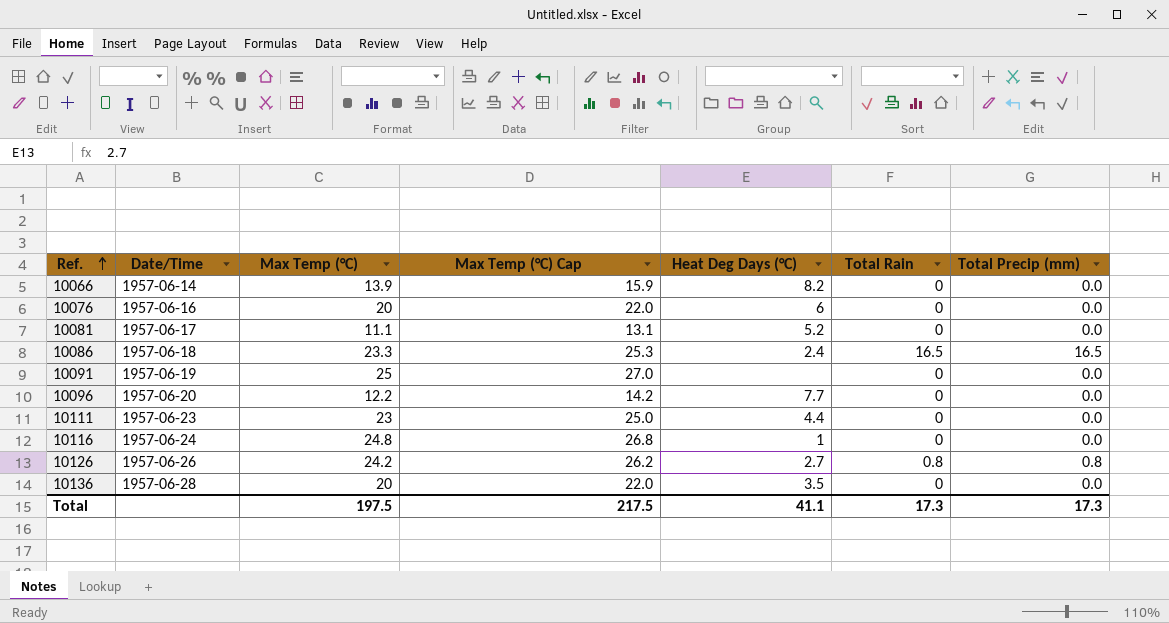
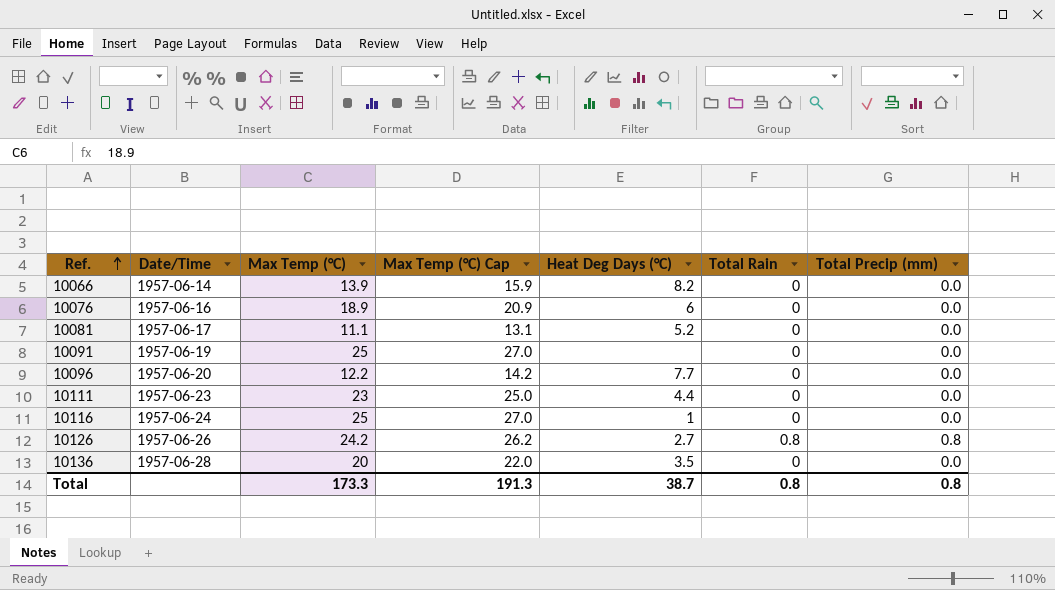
row 10086: 1957-06-18 | 23.3 | 25.3 | 2.4 | 16.5 | 16.5 -> none
10076 | Max Temp (°C): 20 -> 18.9
10076 | Max Temp (°C) Cap: 22.0 -> 20.9
10116 | Max Temp (°C): 24.8 -> 25
10116 | Max Temp (°C) Cap: 26.8 -> 27.0
Total | Max Temp (°C): 197.5 -> 173.3
Total | Max Temp (°C) Cap: 217.5 -> 191.3
Total | Heat Deg Days (°C): 41.1 -> 38.7
Total | Total Rain: 17.3 -> 0.8
Total | Total Precip (mm): 17.3 -> 0.8

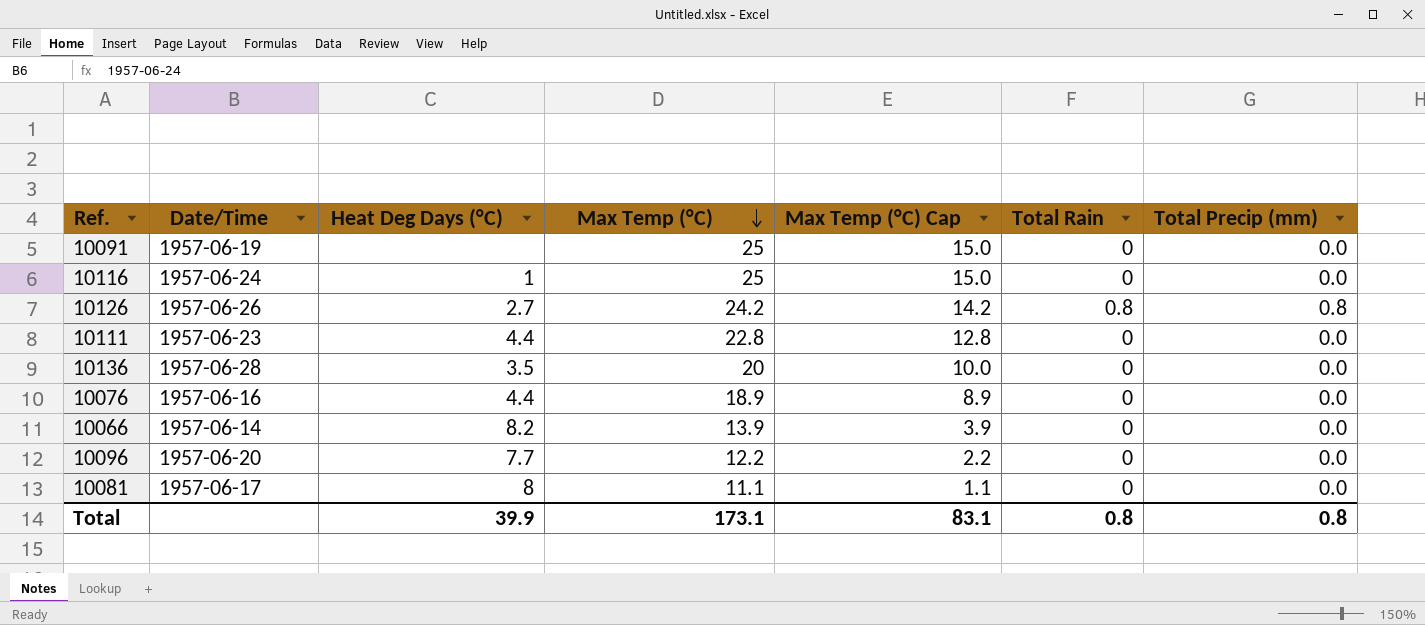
row order: Ref. ascending -> Max Temp (°C) descending
column Heat Deg Days (°C) | position: 5 -> 3
column Max Temp (°C) Cap | formula: [Max Temp (°C)] + 2 -> [Max Temp (°C)] - 10
10111 | Max Temp (°C): 23 -> 22.8
10076 | Heat Deg Days (°C): 6 -> 4.4
10081 | Heat Deg Days (°C): 5.2 -> 8
Total | Heat Deg Days (°C): 38.7 -> 39.9
Total | Max Temp (°C): 173.3 -> 173.1
Total | Max Temp (°C) Cap: 191.3 -> 83.1

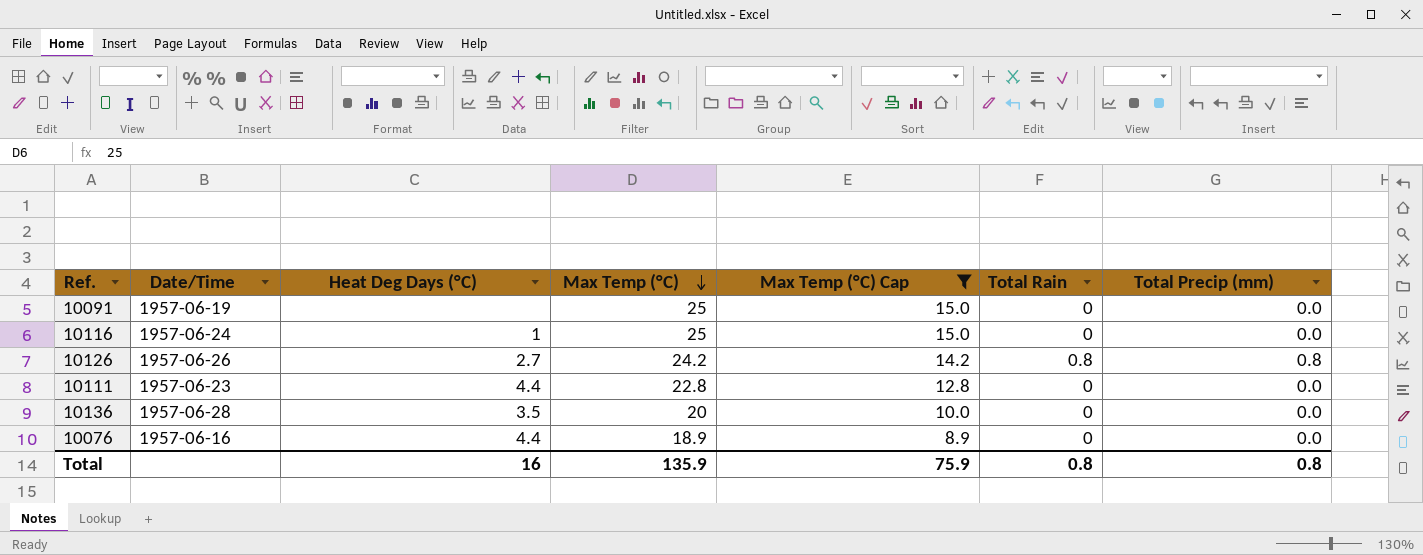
filter: none -> Max Temp (°C) Cap >= 8.9
Total | Heat Deg Days (°C): 39.9 -> 16
Total | Max Temp (°C): 173.1 -> 135.9
Total | Max Temp (°C) Cap: 83.1 -> 75.9

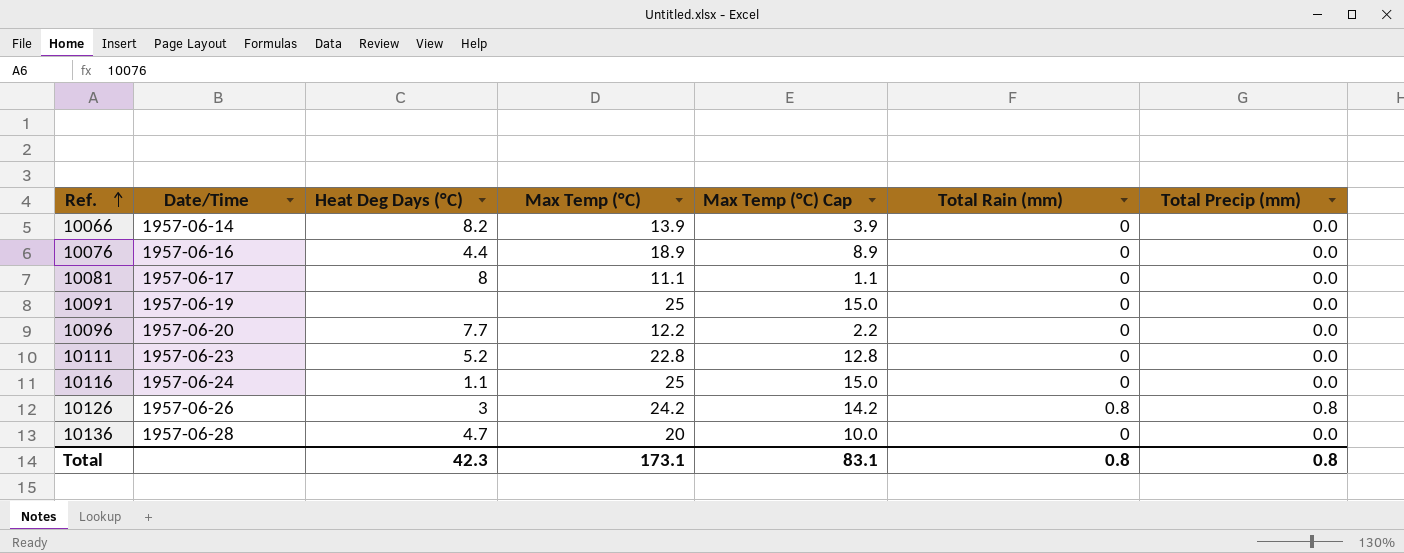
filter: Max Temp (°C) Cap >= 8.9 -> none
row order: Max Temp (°C) descending -> Ref. ascending
column name: Total Rain -> Total Rain (mm)
10111 | Heat Deg Days (°C): 4.4 -> 5.2
10116 | Heat Deg Days (°C): 1 -> 1.1
10126 | Heat Deg Days (°C): 2.7 -> 3
10136 | Heat Deg Days (°C): 3.5 -> 4.7
Total | Heat Deg Days (°C): 16 -> 42.3
Total | Max Temp (°C): 135.9 -> 173.1
Total | Max Temp (°C) Cap: 75.9 -> 83.1

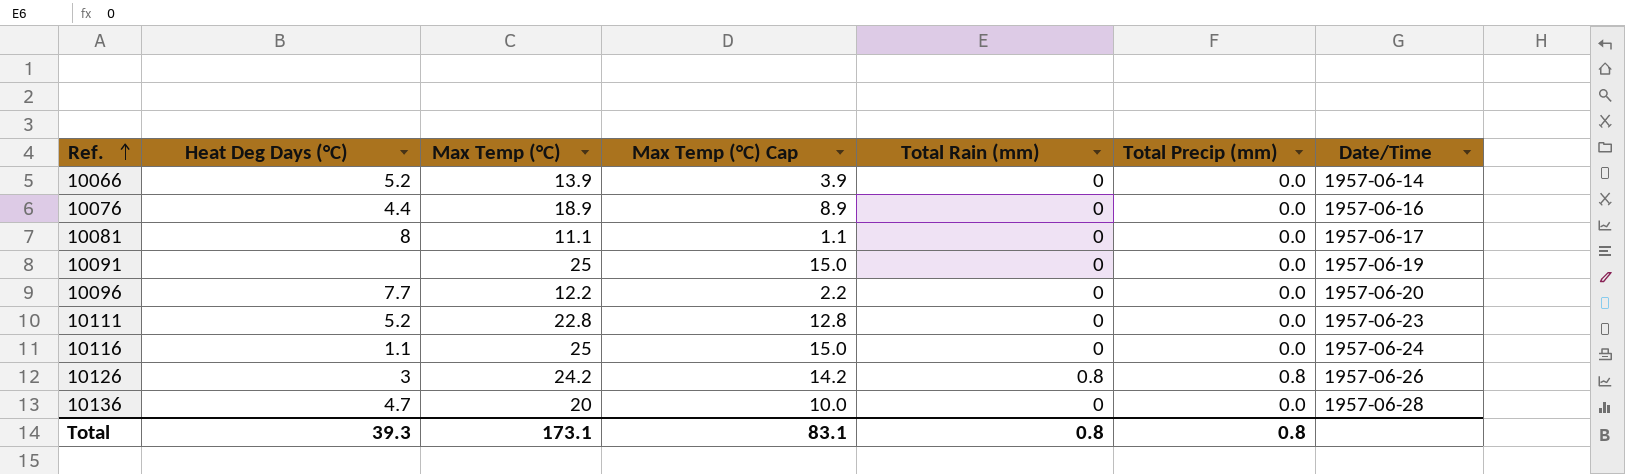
column Date/Time | position: 2 -> 7
10066 | Heat Deg Days (°C): 8.2 -> 5.2
Total | Heat Deg Days (°C): 42.3 -> 39.3

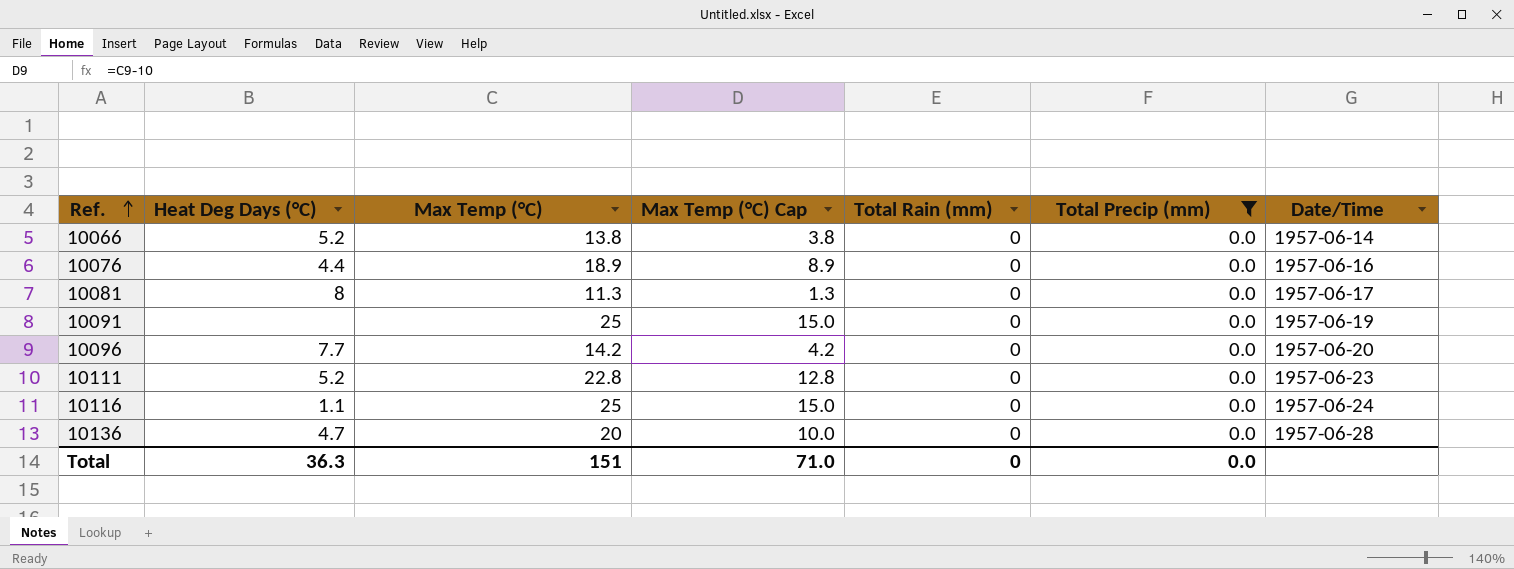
filter: none -> Total Precip (mm) = 0.0
10066 | Max Temp (°C): 13.9 -> 13.8
10066 | Max Temp (°C) Cap: 3.9 -> 3.8
10081 | Max Temp (°C): 11.1 -> 11.3
10081 | Max Temp (°C) Cap: 1.1 -> 1.3
10096 | Max Temp (°C): 12.2 -> 14.2
10096 | Max Temp (°C) Cap: 2.2 -> 4.2
Total | Heat Deg Days (°C): 39.3 -> 36.3
Total | Max Temp (°C): 173.1 -> 151
Total | Max Temp (°C) Cap: 83.1 -> 71.0
Total | Total Rain (mm): 0.8 -> 0
Total | Total Precip (mm): 0.8 -> 0.0

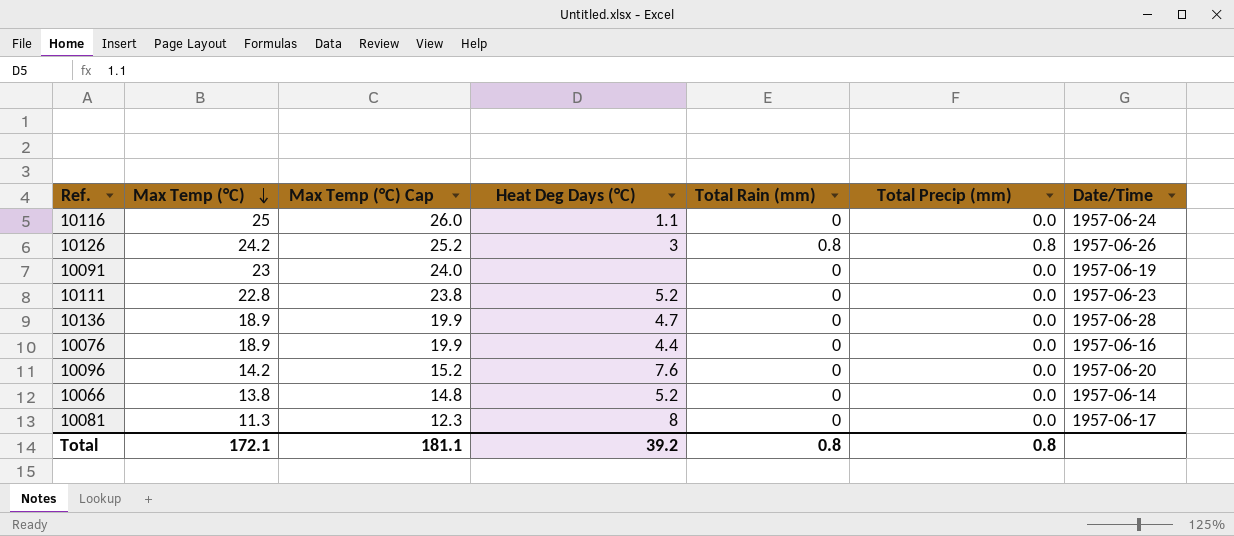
filter: Total Precip (mm) = 0.0 -> none
row order: Ref. ascending -> Max Temp (°C) descending
column Max Temp (°C) Cap | formula: [Max Temp (°C)] - 10 -> [Max Temp (°C)] + 1
column Heat Deg Days (°C) | position: 2 -> 4
10091 | Max Temp (°C): 25 -> 23
10136 | Max Temp (°C): 20 -> 18.9
10096 | Heat Deg Days (°C): 7.7 -> 7.6
Total | Max Temp (°C): 151 -> 172.1
Total | Max Temp (°C) Cap: 71.0 -> 181.1
Total | Heat Deg Days (°C): 36.3 -> 39.2
Total | Total Rain (mm): 0 -> 0.8
Total | Total Precip (mm): 0.0 -> 0.8

